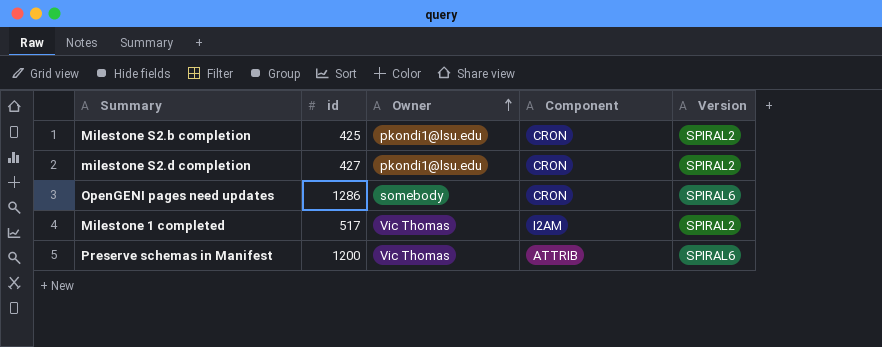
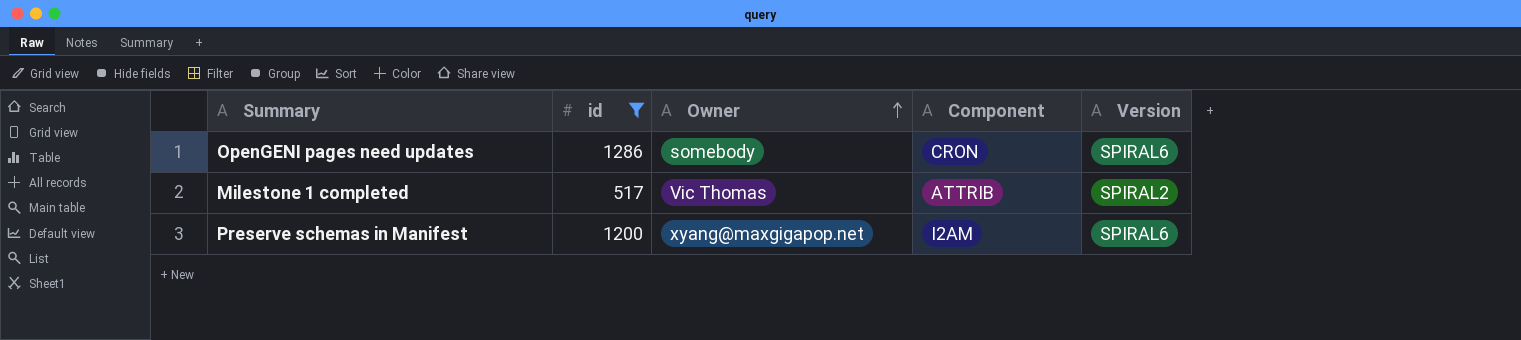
filter: none -> id >= 517
Milestone 1 completed | Component: I2AM -> ATTRIB
Preserve schemas in Manifest | Owner: Vic Thomas -> xyang@maxgigapop.net
Preserve schemas in Manifest | Component: ATTRIB -> I2AM

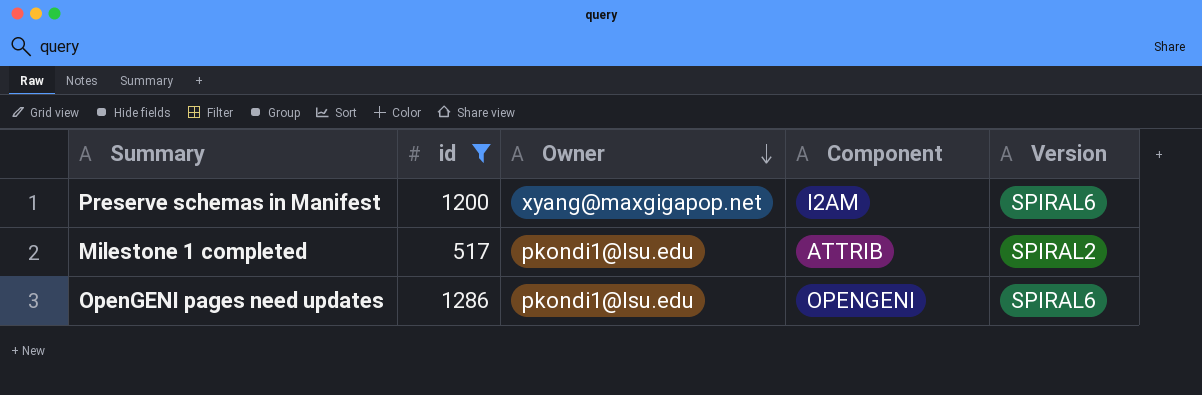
row order: Owner ascending -> Owner descending
Milestone 1 completed | Owner: Vic Thomas -> pkondi1@lsu.edu
OpenGENI pages need updates | Owner: somebody -> pkondi1@lsu.edu
OpenGENI pages need updates | Component: CRON -> OPENGENI

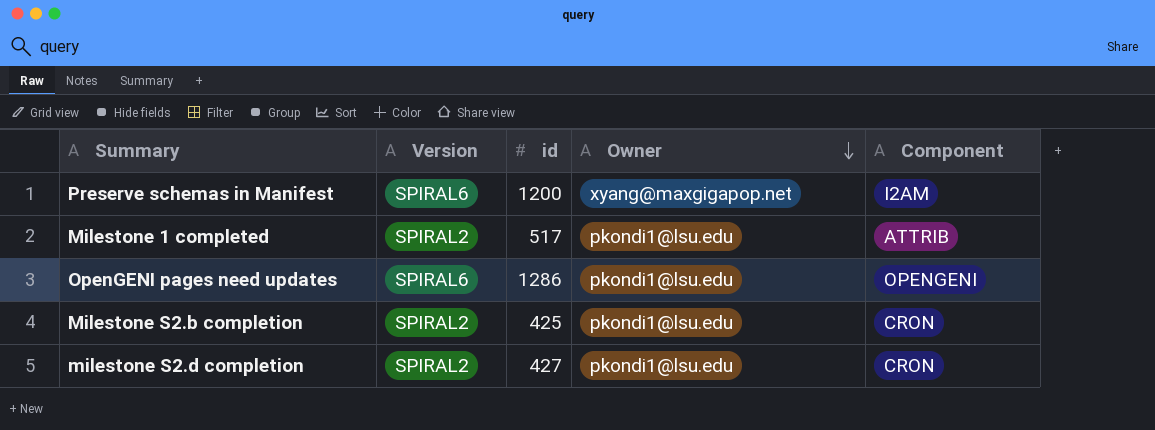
filter: id >= 517 -> none
column Version | position: 5 -> 2

